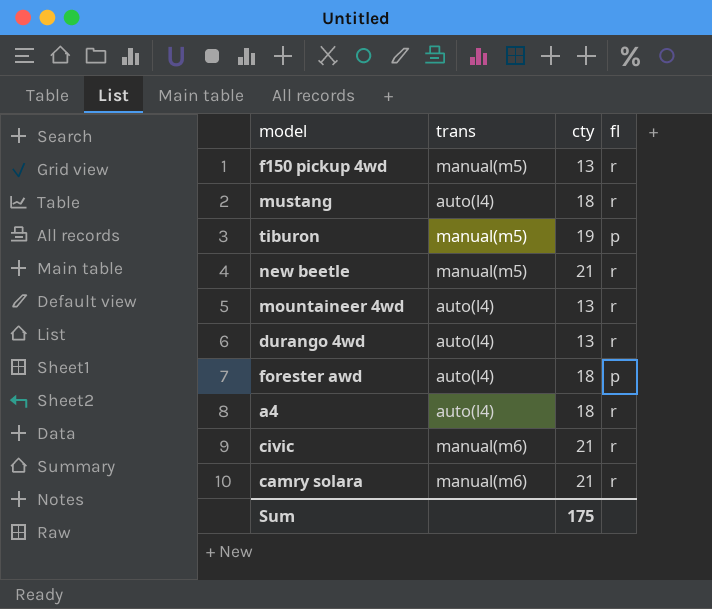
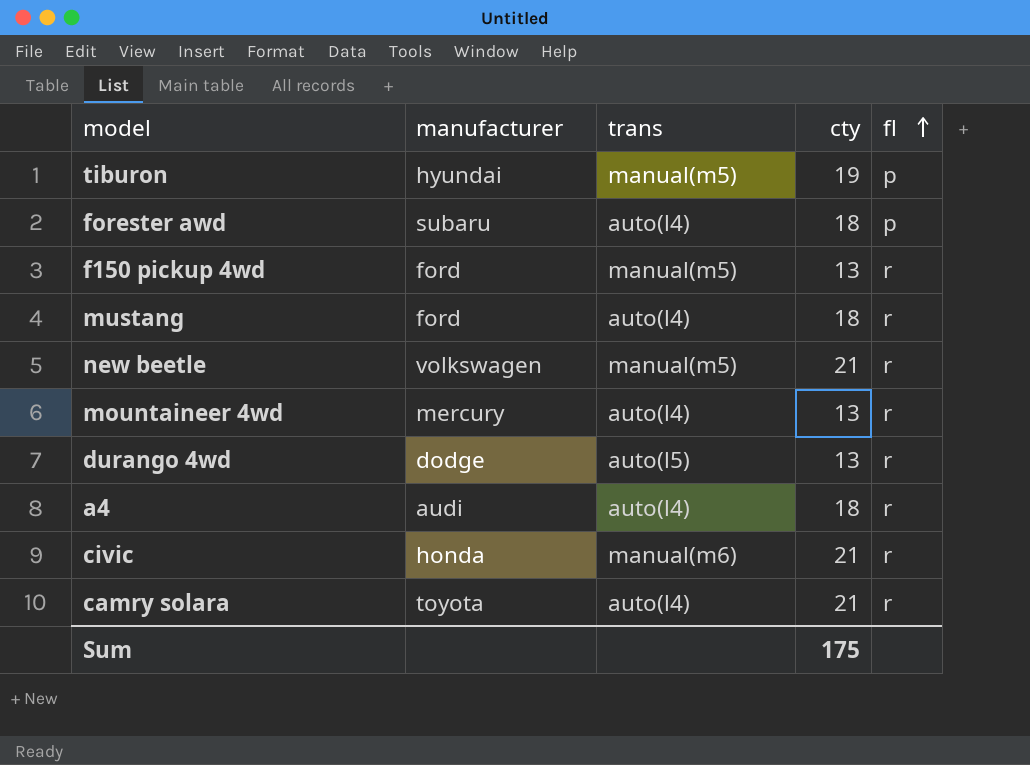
row order: none -> fl ascending
column manufacturer | position: none -> 2
durango 4wd | trans: auto(l4) -> auto(l5)
camry solara | trans: manual(m6) -> auto(l4)

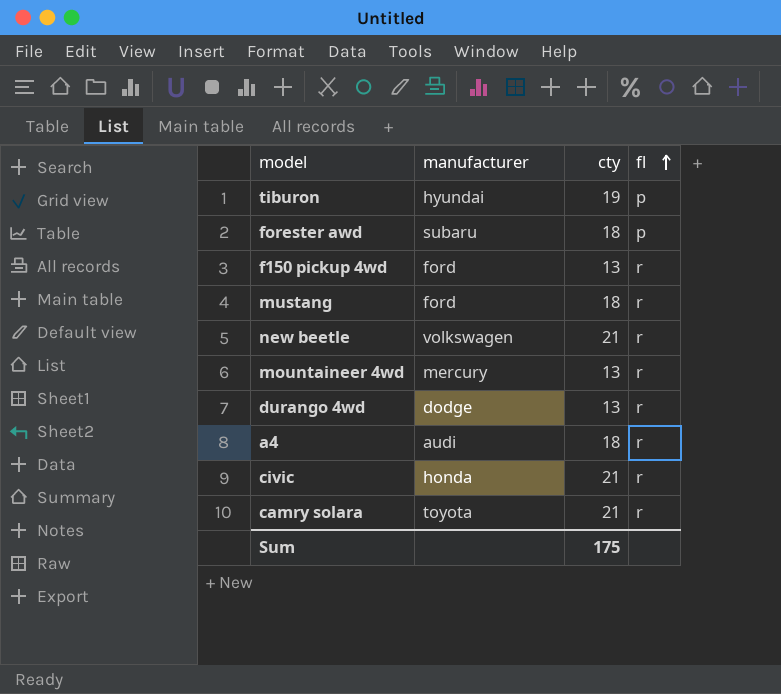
column trans | position: 3 -> none

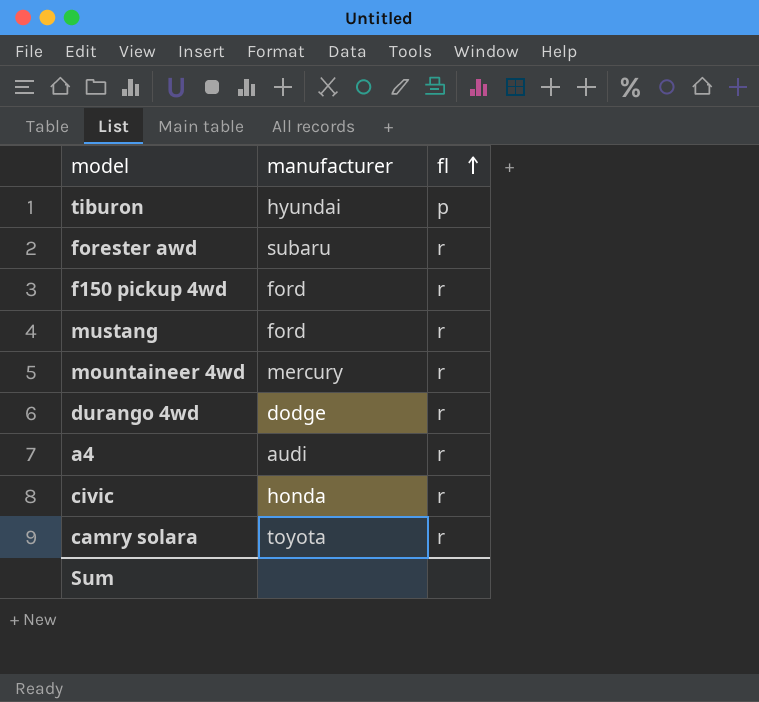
column cty | position: 3 -> none
row new beetle: volkswagen | 21 | r -> none
forester awd | fl: p -> r

